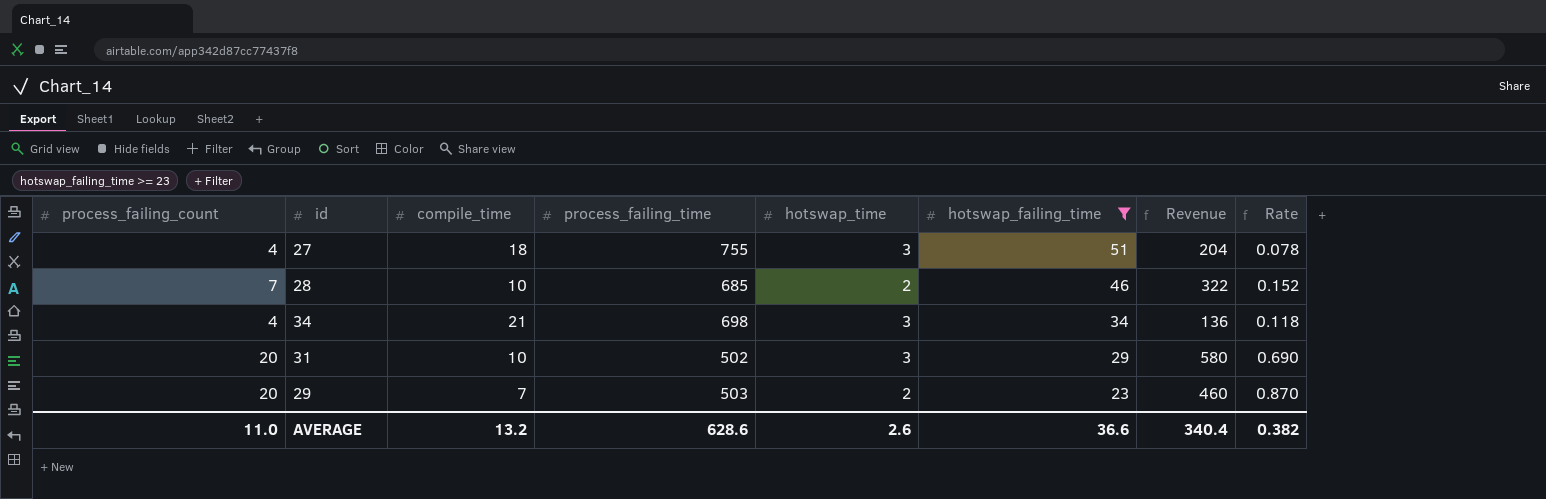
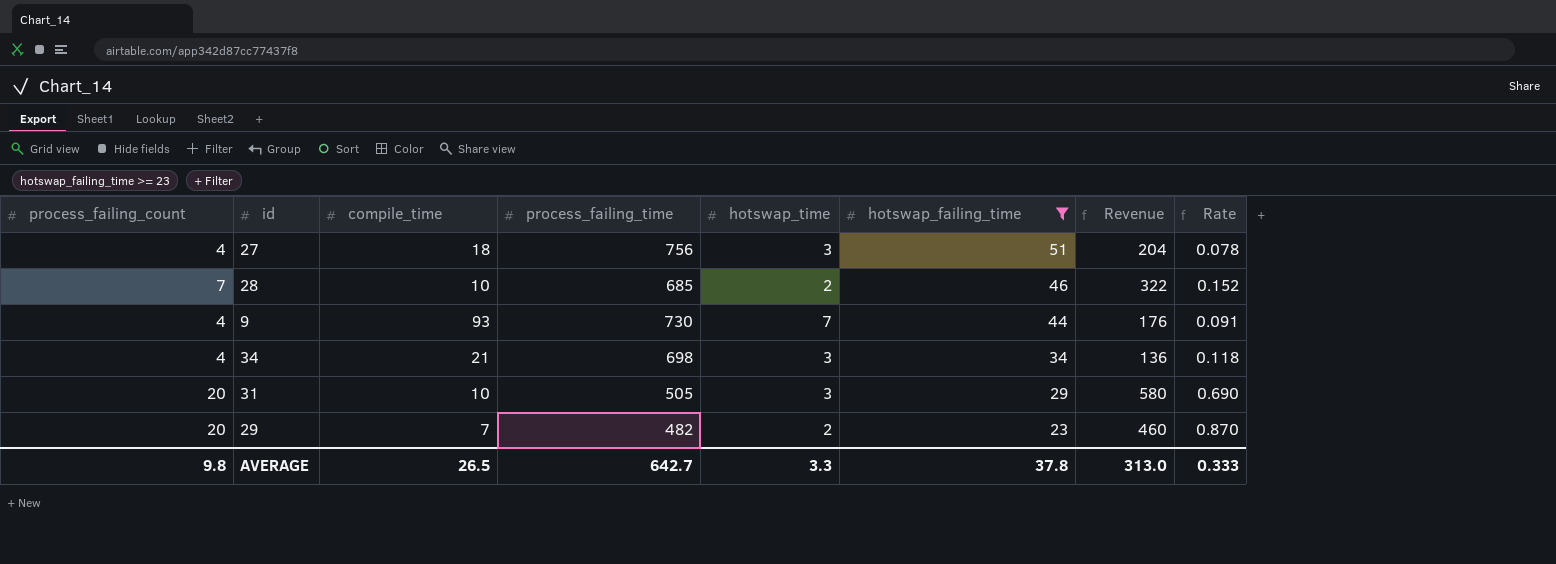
27 | process_failing_time: 755 -> 756
row 9: none -> 4 | 93 | 730 | 7 | 44 | 176 | 0.091
31 | process_failing_time: 502 -> 505
29 | process_failing_time: 503 -> 482
AVERAGE | process_failing_count: 11.0 -> 9.8
AVERAGE | compile_time: 13.2 -> 26.5
AVERAGE | process_failing_time: 628.6 -> 642.7
AVERAGE | hotswap_time: 2.6 -> 3.3
AVERAGE | hotswap_failing_time: 36.6 -> 37.8
AVERAGE | Revenue: 340.4 -> 313.0
AVERAGE | Rate: 0.382 -> 0.333

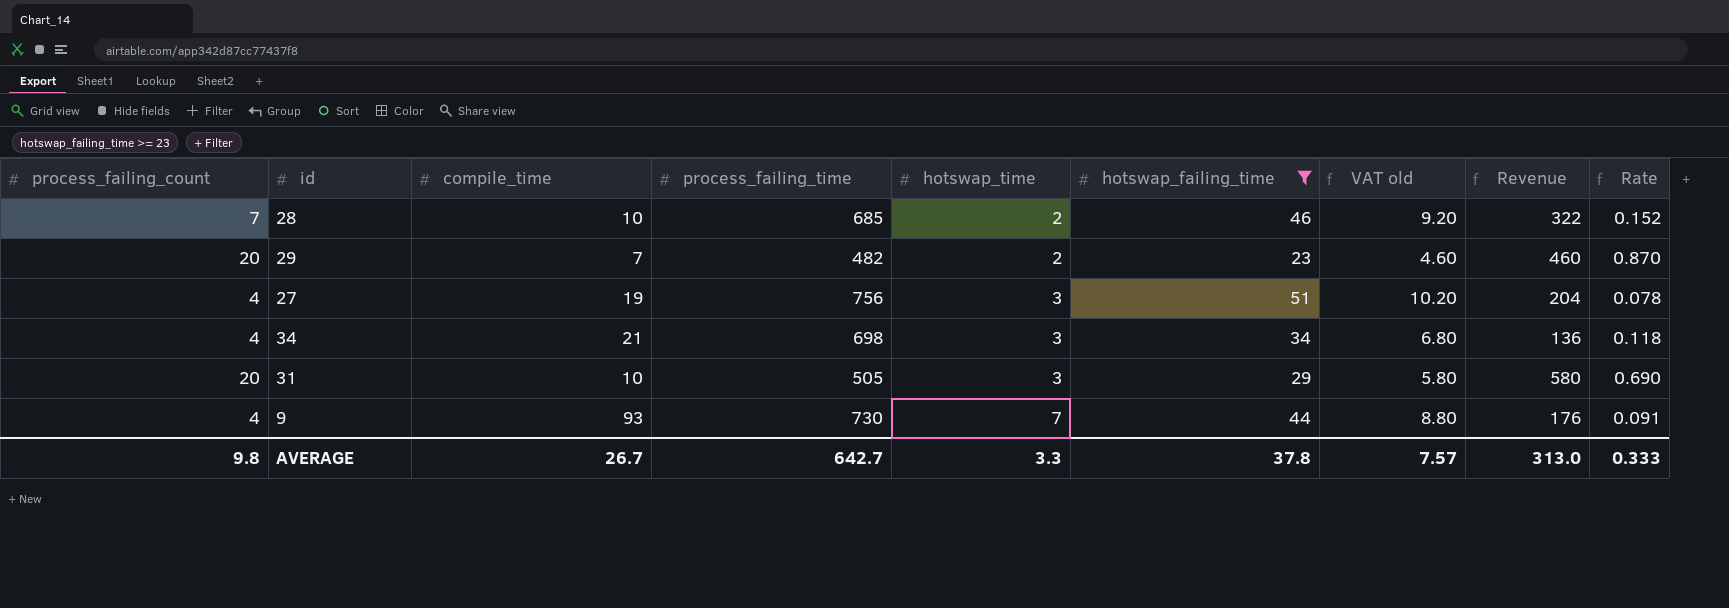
row order: hotswap_failing_time descending -> hotswap_time ascending
column VAT old | formula: none -> [hotswap_failing_time] * 0.2
27 | compile_time: 18 -> 19
AVERAGE | compile_time: 26.5 -> 26.7

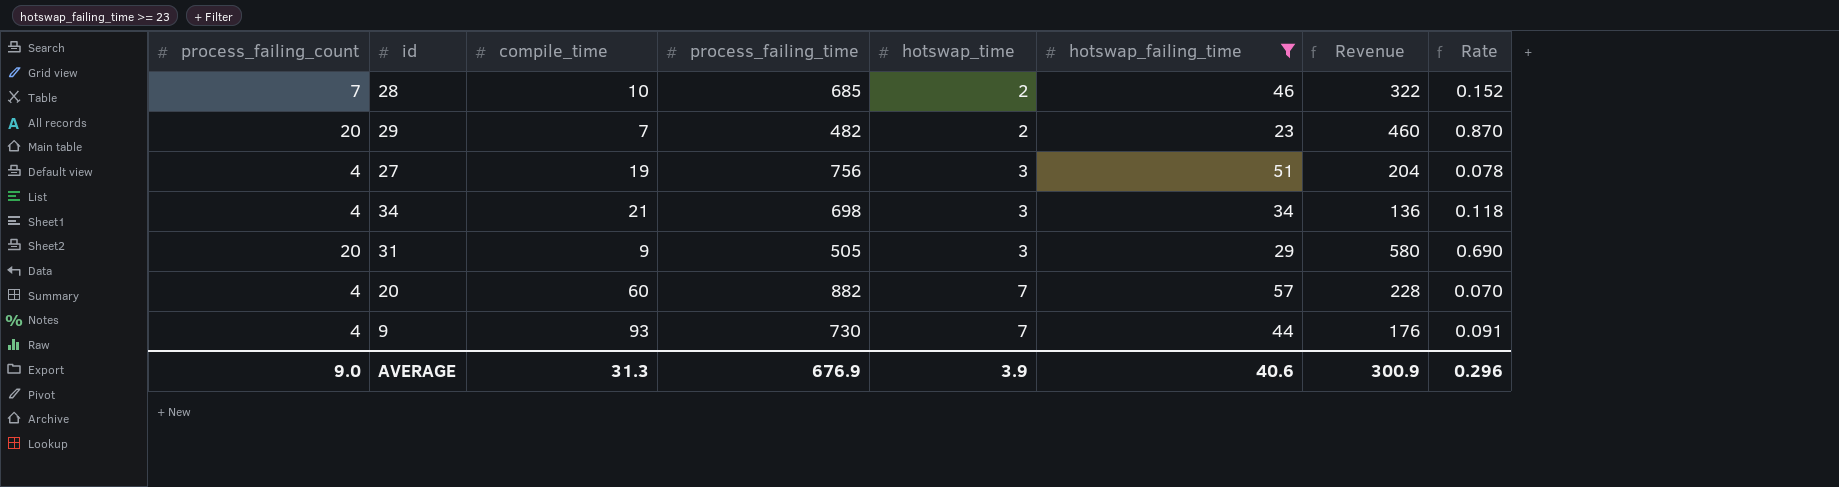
column VAT old | formula: [hotswap_failing_time] * 0.2 -> none
31 | compile_time: 10 -> 9
row 20: none -> 4 | 60 | 882 | 7 | 57 | 228 | 0.070
AVERAGE | process_failing_count: 9.8 -> 9.0
AVERAGE | compile_time: 26.7 -> 31.3
AVERAGE | process_failing_time: 642.7 -> 676.9
AVERAGE | hotswap_time: 3.3 -> 3.9
AVERAGE | hotswap_failing_time: 37.8 -> 40.6
AVERAGE | Revenue: 313.0 -> 300.9
AVERAGE | Rate: 0.333 -> 0.296

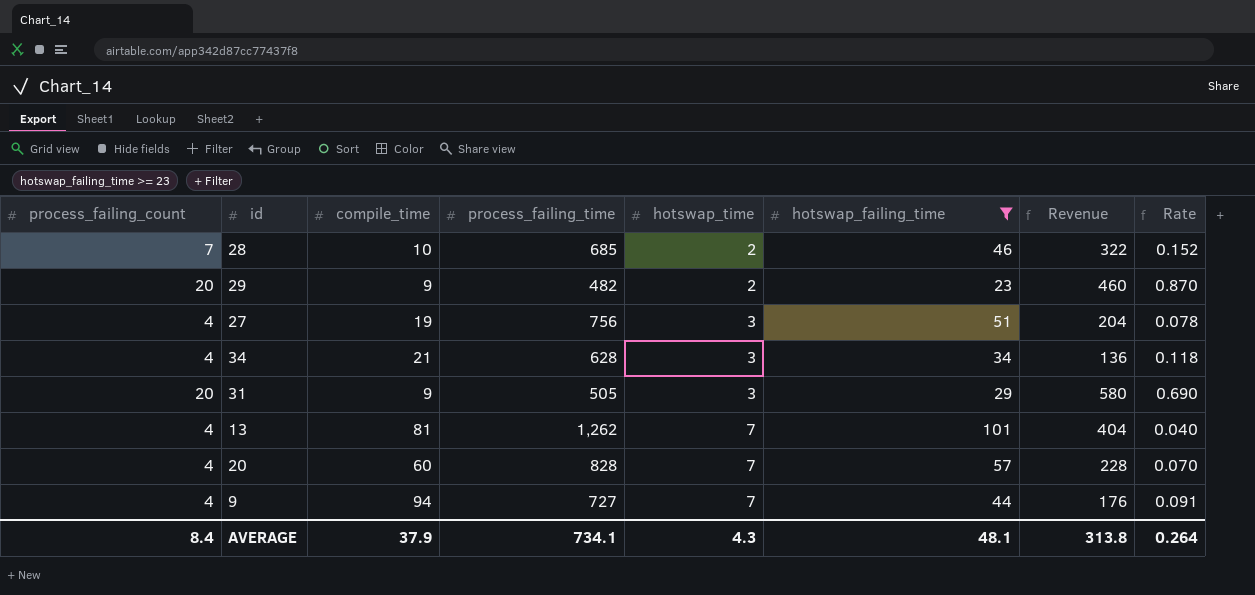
29 | compile_time: 7 -> 9
34 | process_failing_time: 698 -> 628
row 13: none -> 4 | 81 | 1,262 | 7 | 101 | 404 | 0.040
20 | process_failing_time: 882 -> 828
9 | compile_time: 93 -> 94
9 | process_failing_time: 730 -> 727
AVERAGE | process_failing_count: 9.0 -> 8.4
AVERAGE | compile_time: 31.3 -> 37.9
AVERAGE | process_failing_time: 676.9 -> 734.1
AVERAGE | hotswap_time: 3.9 -> 4.3
AVERAGE | hotswap_failing_time: 40.6 -> 48.1
AVERAGE | Revenue: 300.9 -> 313.8
AVERAGE | Rate: 0.296 -> 0.264

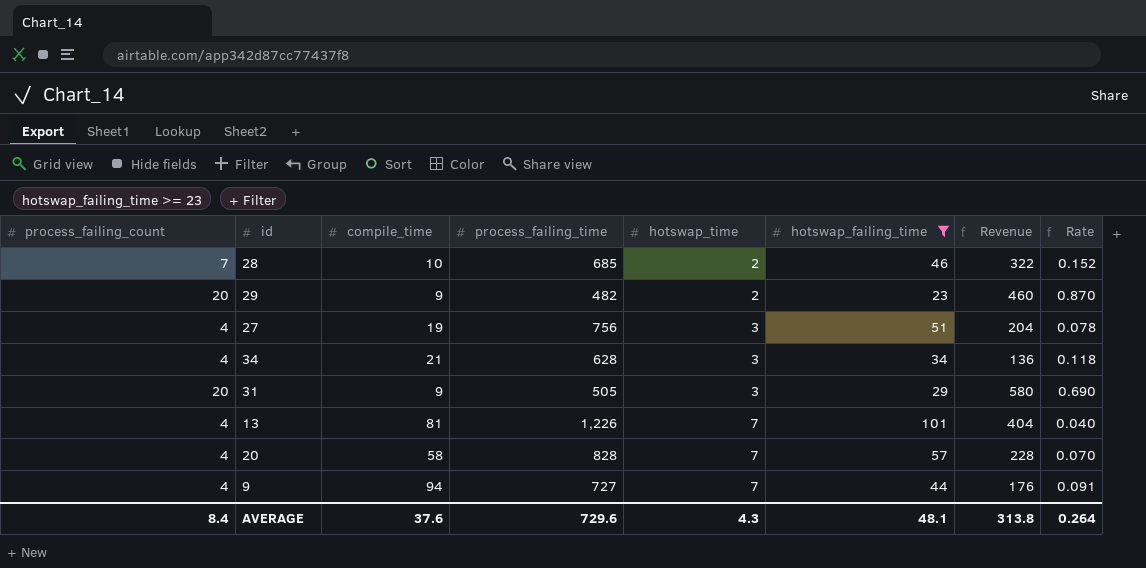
13 | process_failing_time: 1,262 -> 1,226
20 | compile_time: 60 -> 58
AVERAGE | compile_time: 37.9 -> 37.6
AVERAGE | process_failing_time: 734.1 -> 729.6

